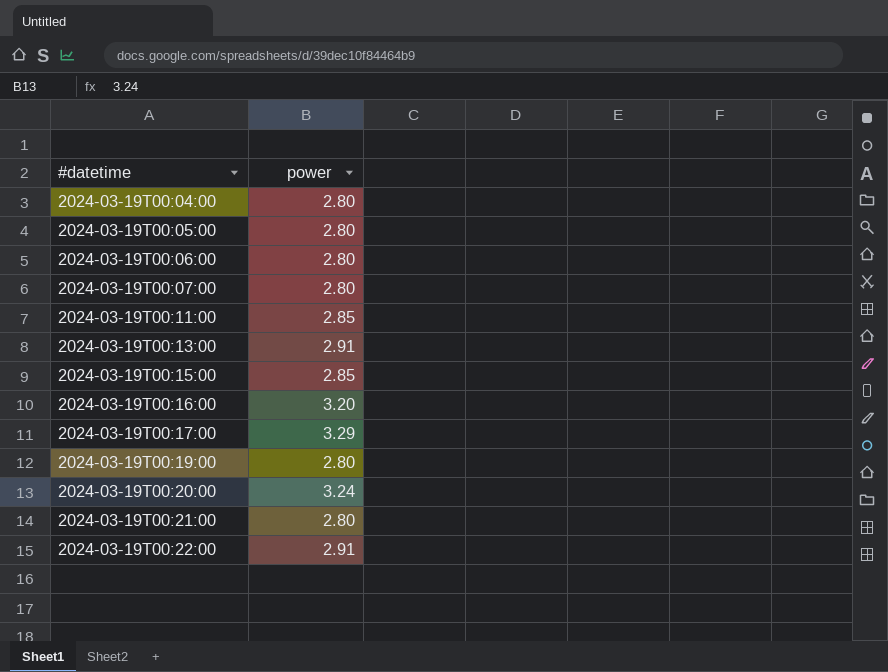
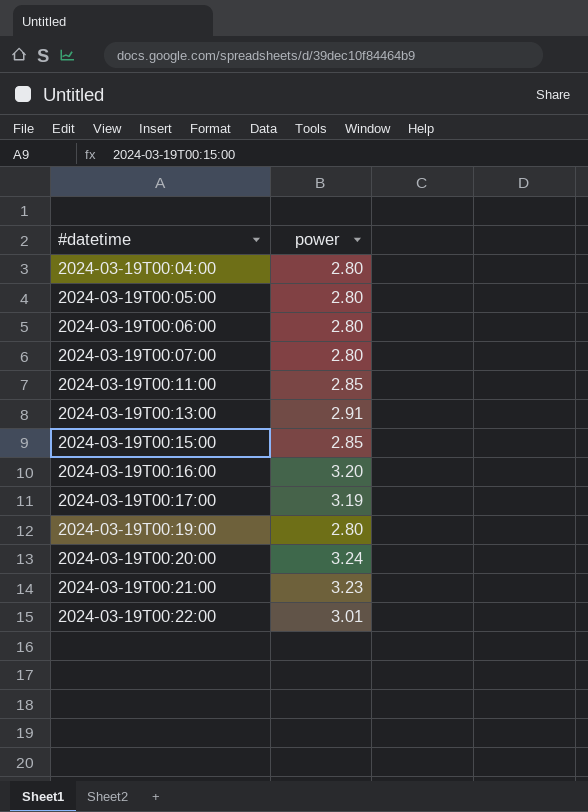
2024-03-19T00:17:00 | power: 3.29 -> 3.19
2024-03-19T00:21:00 | power: 2.80 -> 3.23
2024-03-19T00:22:00 | power: 2.91 -> 3.01

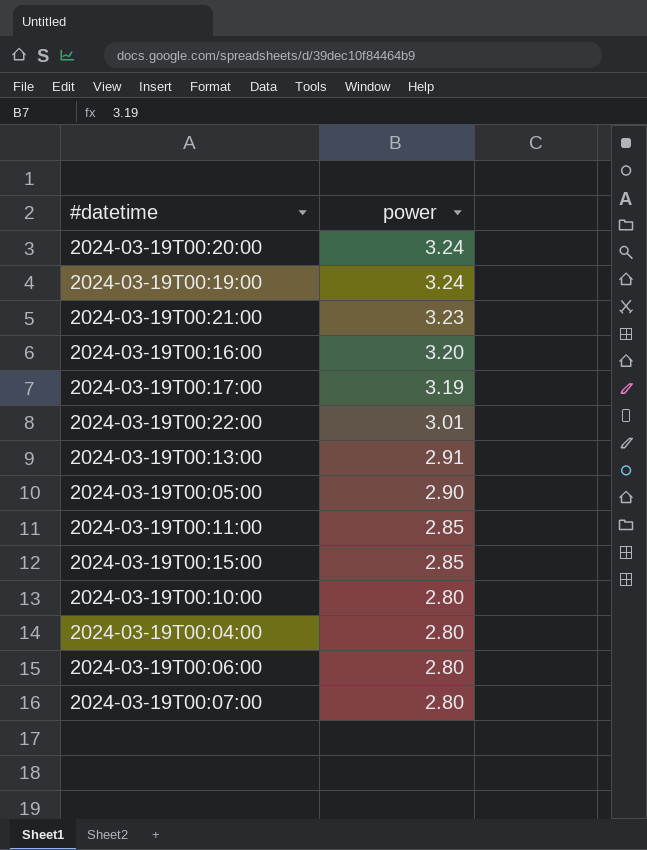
row order: #datetime ascending -> power descending
2024-03-19T00:19:00 | power: 2.80 -> 3.24
2024-03-19T00:05:00 | power: 2.80 -> 2.90
row 2024-03-19T00:10:00: none -> 2.80

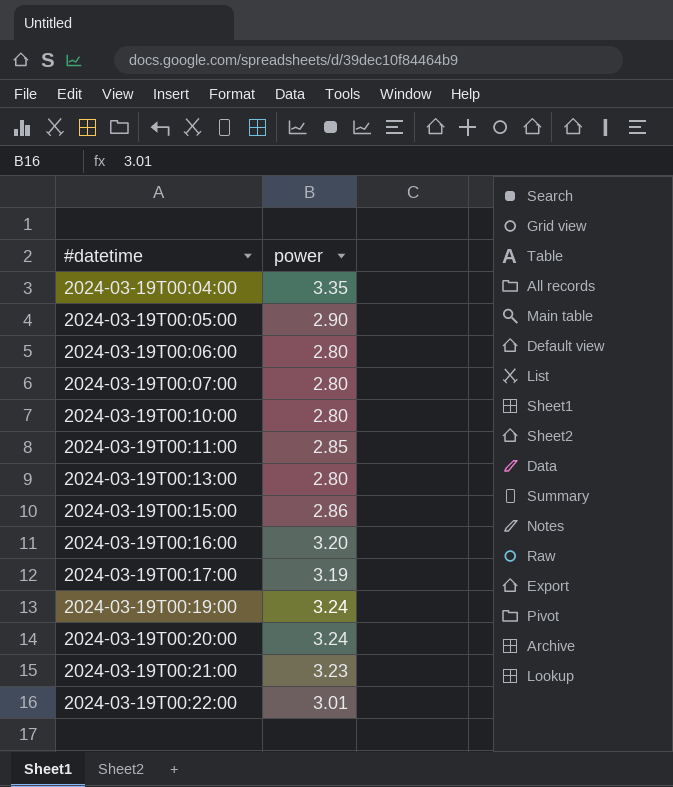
row order: power descending -> #datetime ascending
2024-03-19T00:04:00 | power: 2.80 -> 3.35
2024-03-19T00:13:00 | power: 2.91 -> 2.80
2024-03-19T00:15:00 | power: 2.85 -> 2.86

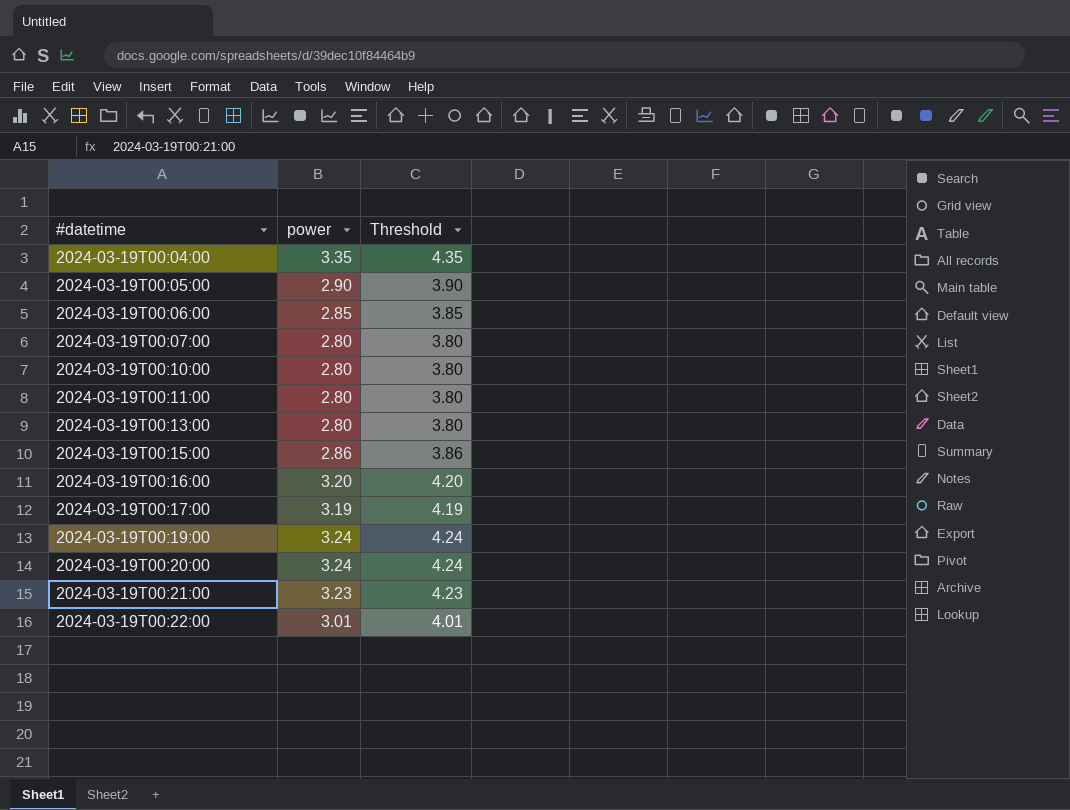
column Threshold | formula: none -> [power] + 1
2024-03-19T00:06:00 | power: 2.80 -> 2.85
2024-03-19T00:11:00 | power: 2.85 -> 2.80

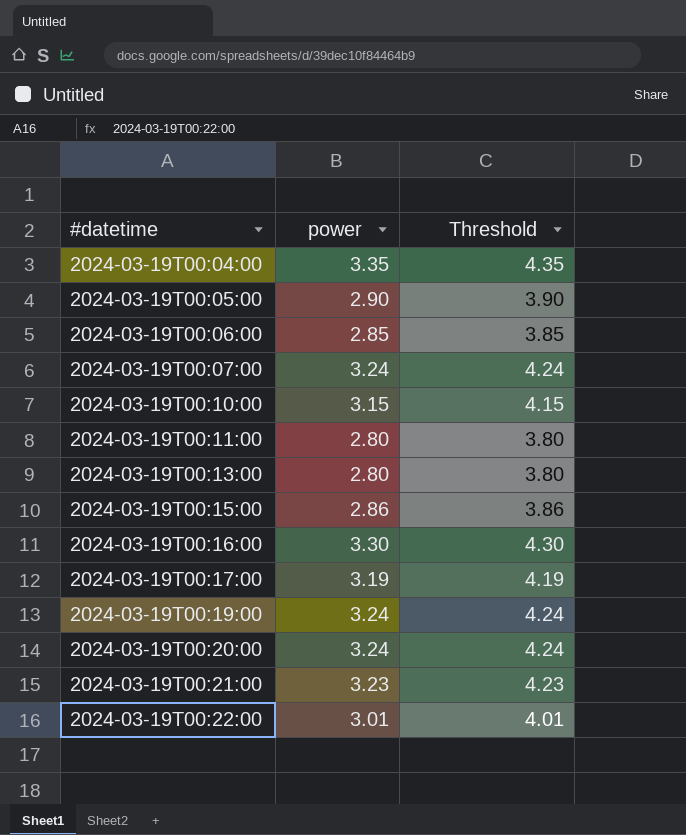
2024-03-19T00:07:00 | power: 2.80 -> 3.24
2024-03-19T00:07:00 | Threshold: 3.80 -> 4.24
2024-03-19T00:10:00 | power: 2.80 -> 3.15
2024-03-19T00:10:00 | Threshold: 3.80 -> 4.15
2024-03-19T00:16:00 | power: 3.20 -> 3.30
2024-03-19T00:16:00 | Threshold: 4.20 -> 4.30

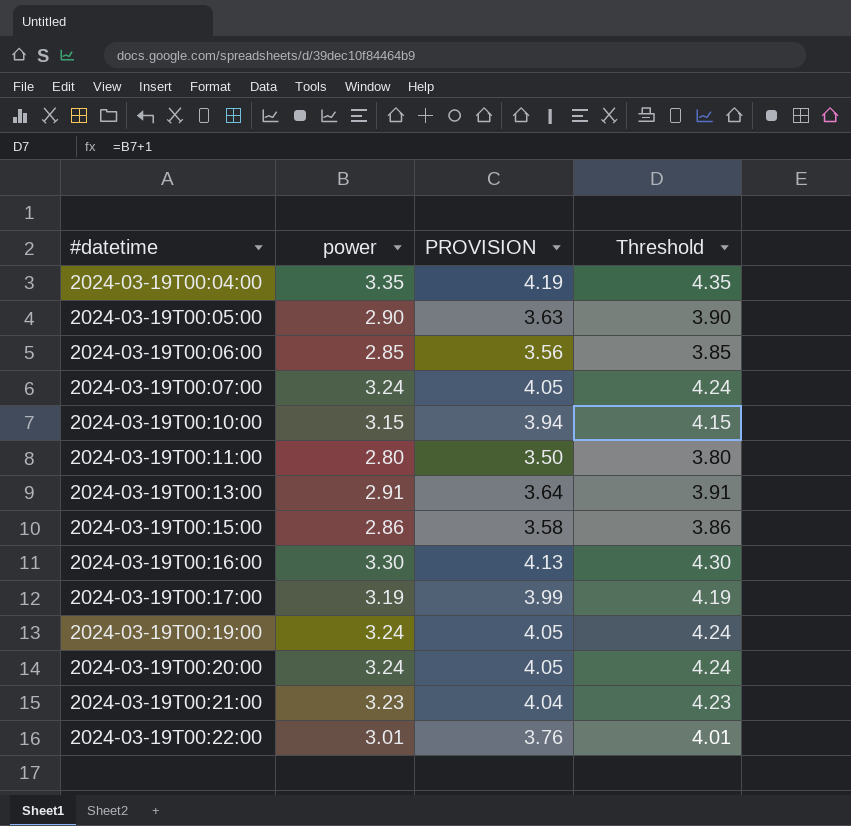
column PROVISION | formula: none -> [power] * 1.25
2024-03-19T00:13:00 | power: 2.80 -> 2.91
2024-03-19T00:13:00 | Threshold: 3.80 -> 3.91

